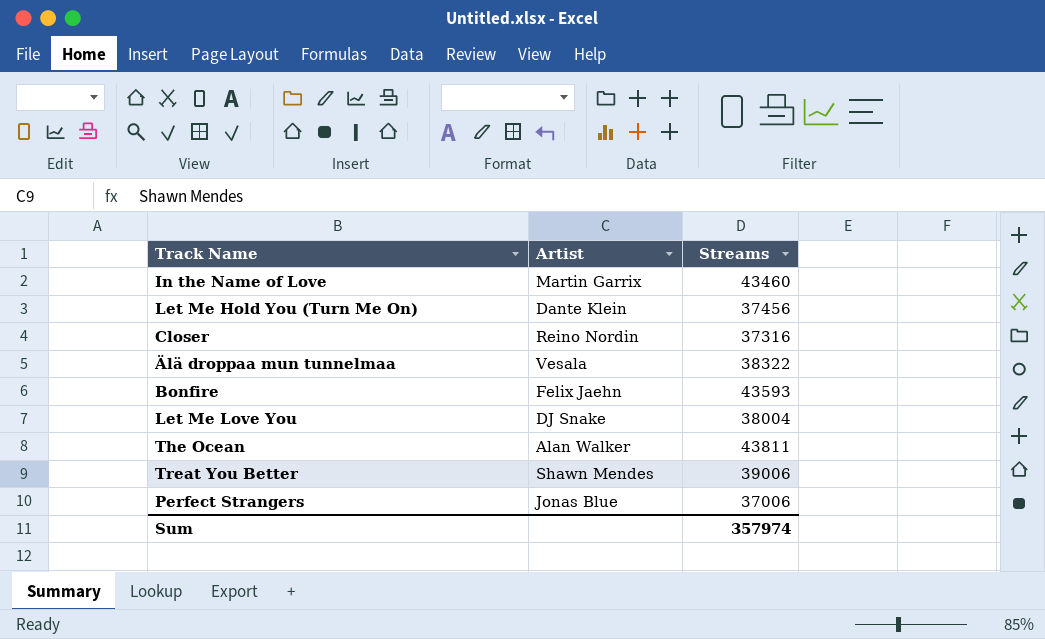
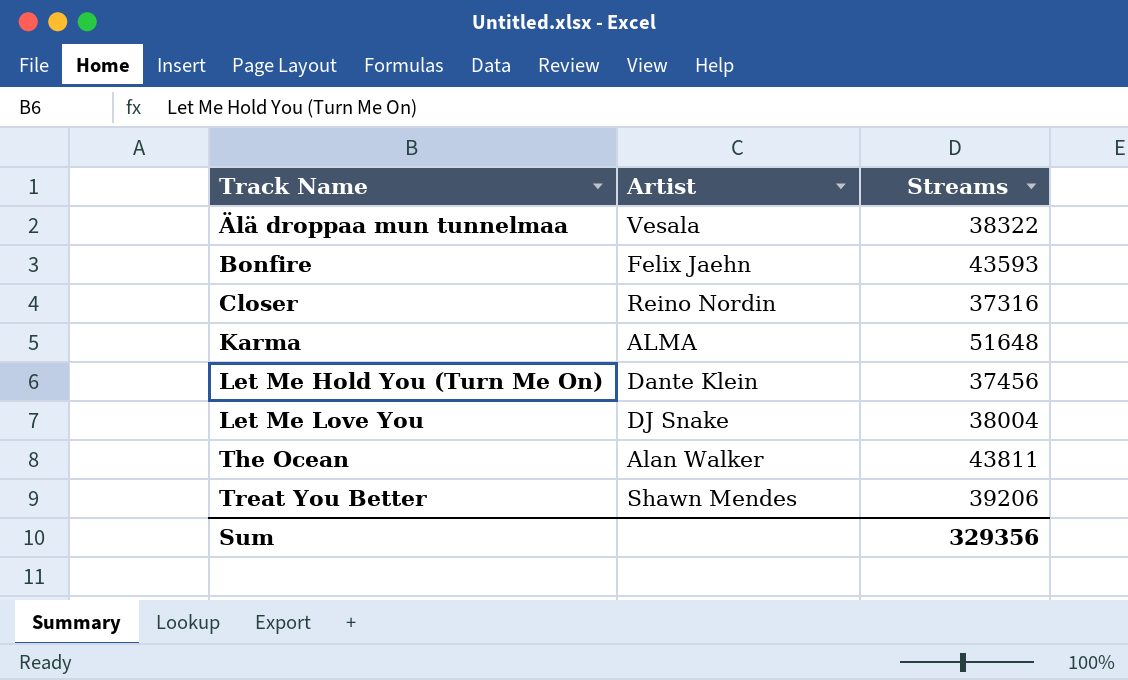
row order: none -> Track Name ascending
row In the Name of Love: Martin Garrix | 43460 -> none
row Perfect Strangers: Jonas Blue | 37006 -> none
row Karma: none -> ALMA | 51648
Treat You Better | Streams: 39006 -> 39206
Sum | Streams: 357974 -> 329356

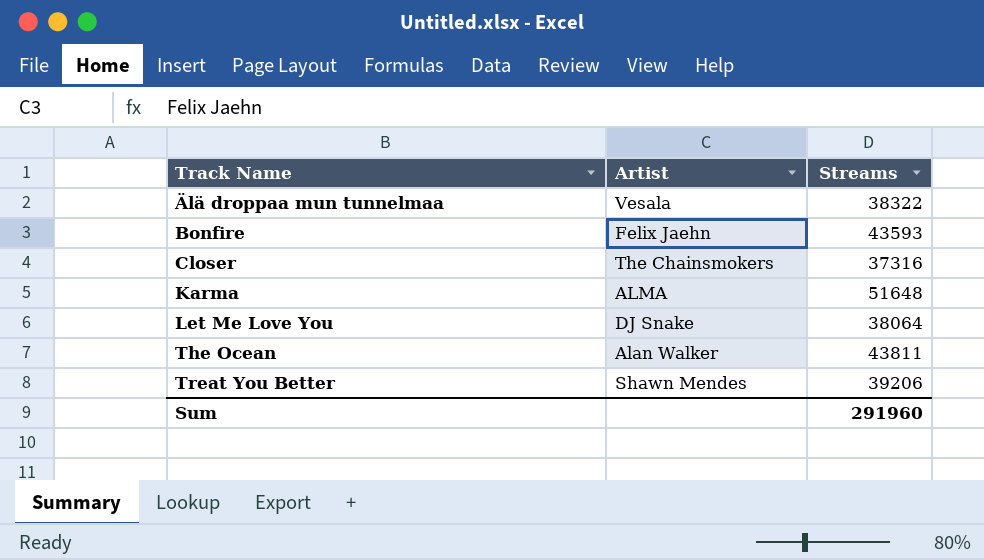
row Let Me Hold You (Turn Me On): Dante Klein | 37456 -> none
Closer | Artist: Reino Nordin -> The Chainsmokers
Let Me Love You | Streams: 38004 -> 38064
Sum | Streams: 329356 -> 291960

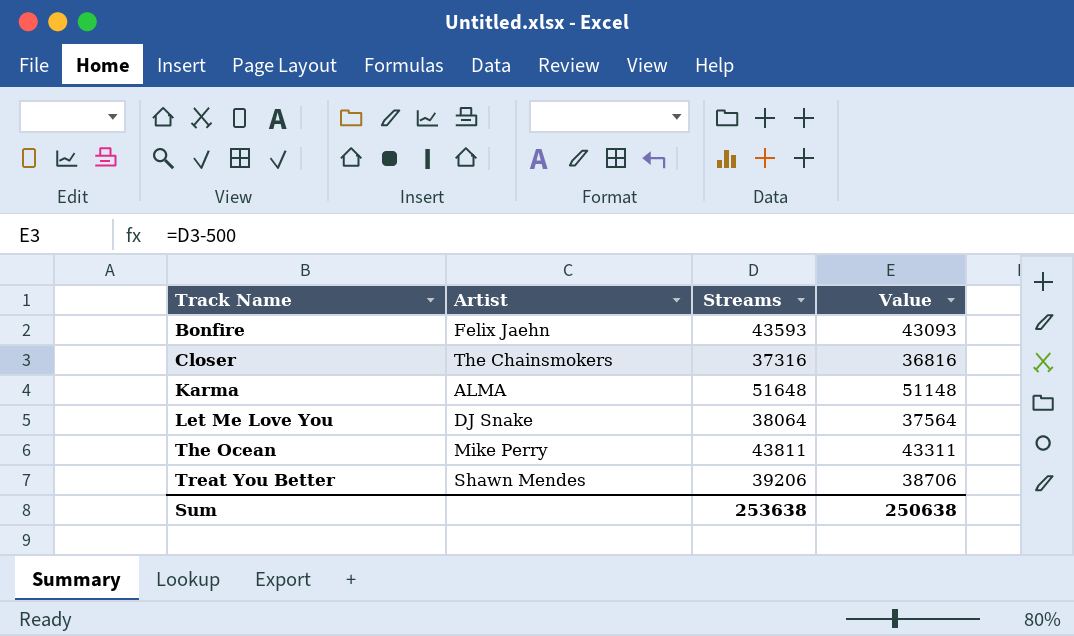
column Value | formula: none -> [Streams] - 500
row Älä droppaa mun tunnelmaa: Vesala | 38322 -> none
The Ocean | Artist: Alan Walker -> Mike Perry
Sum | Streams: 291960 -> 253638

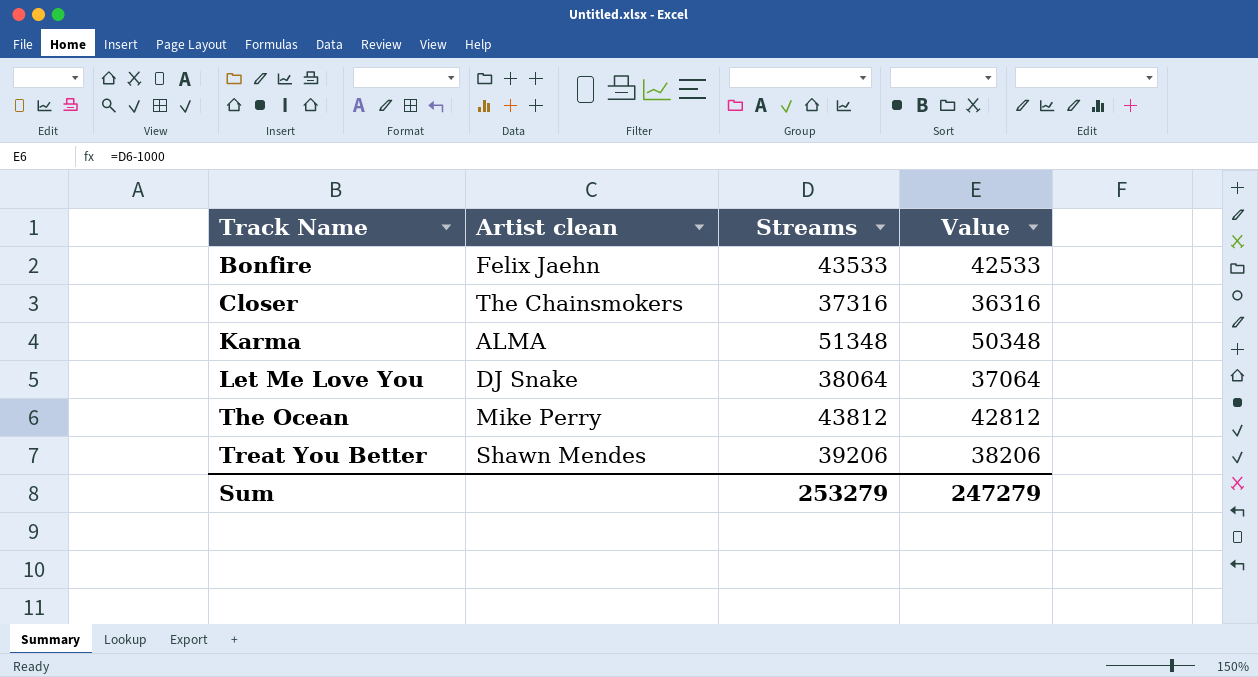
column name: Artist -> Artist clean
column Value | formula: [Streams] - 500 -> [Streams] - 1000
Bonfire | Streams: 43593 -> 43533
Karma | Streams: 51648 -> 51348
The Ocean | Streams: 43811 -> 43812
Sum | Streams: 253638 -> 253279
Sum | Value: 250638 -> 247279

